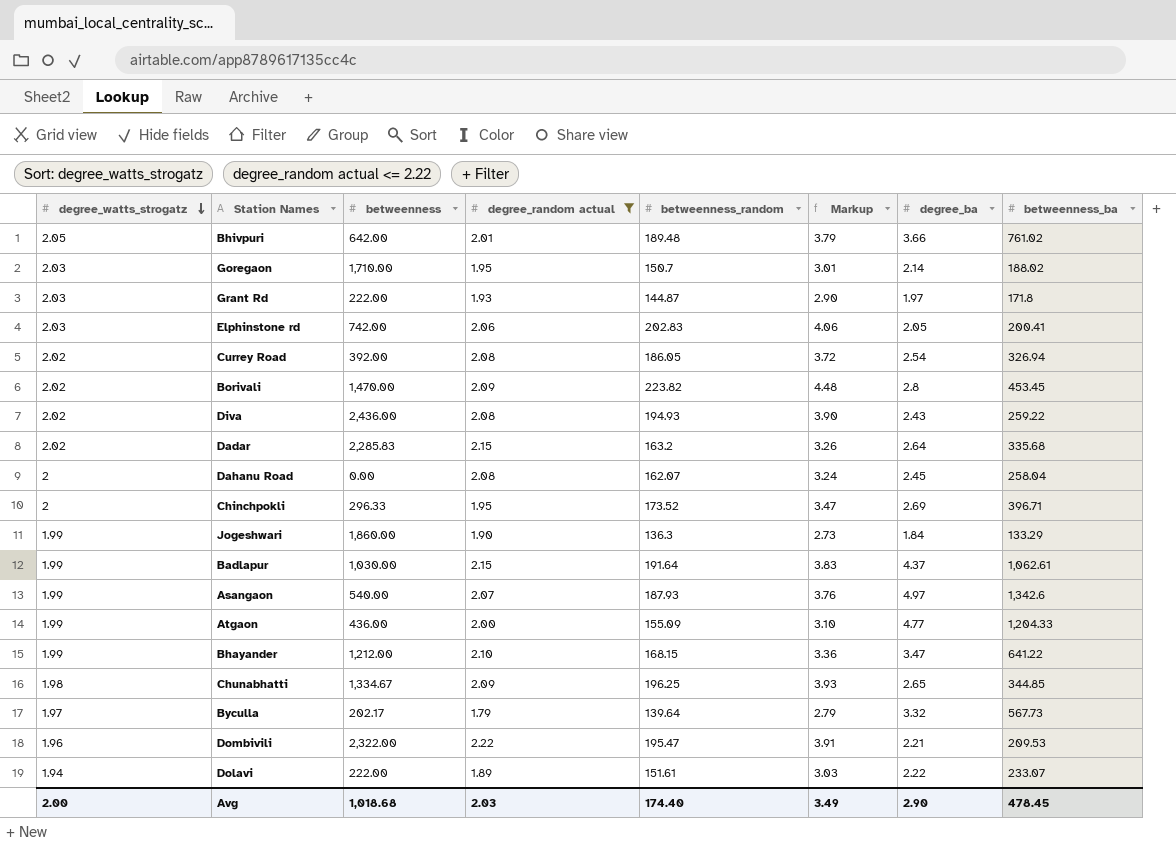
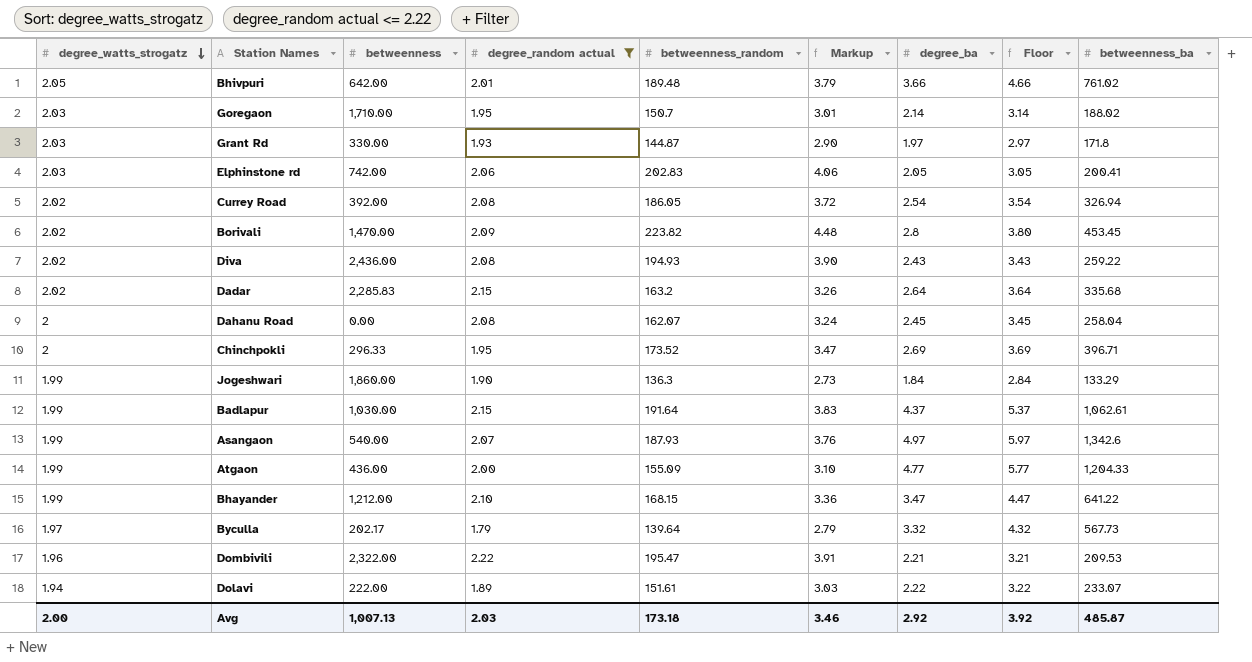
column Floor | formula: none -> [degree_ba] + 1
row Chunabhatti: 1.98 | 1,334.67 | 2.09 | 196.25 | 3.93 | 2.65 | 344.85 -> none
Grant Rd | betweenness: 222.00 -> 330.00
Avg | betweenness: 1,018.68 -> 1,007.13
Avg | betweenness_random: 174.40 -> 173.18
Avg | Markup: 3.49 -> 3.46
Avg | degree_ba: 2.90 -> 2.92
Avg | betweenness_ba: 478.45 -> 485.87

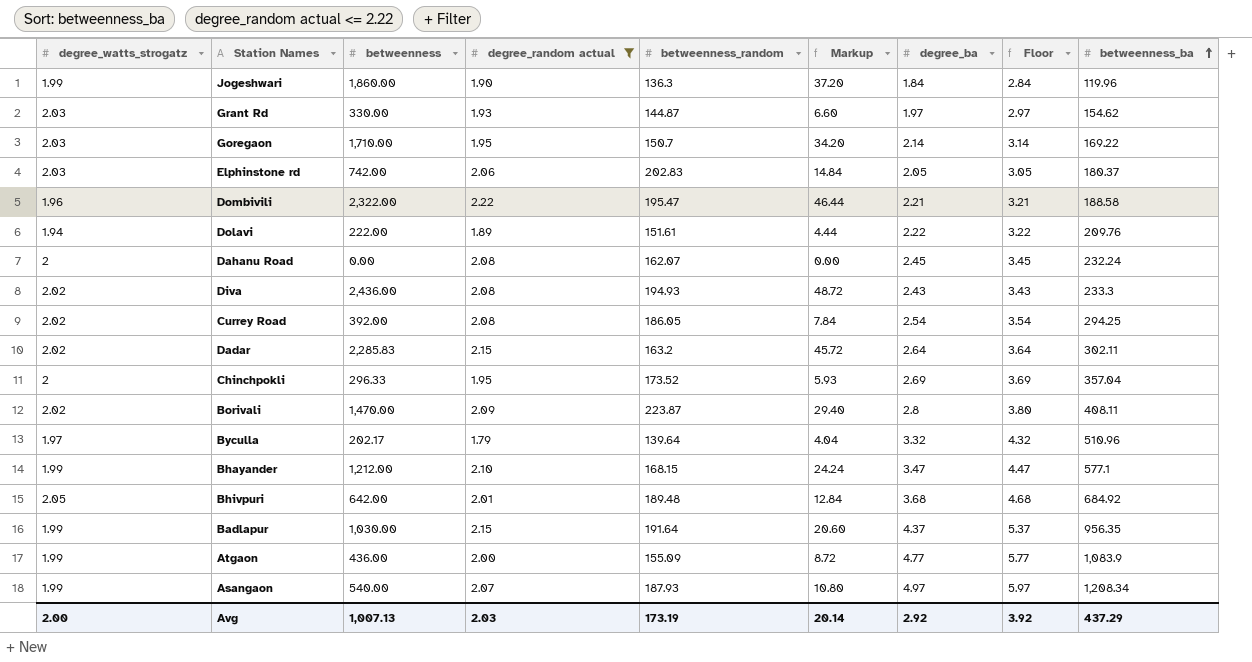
row order: degree_watts_strogatz descending -> betweenness_ba ascending
column Markup | formula: [betweenness_random] * 0.02 -> [betweenness] * 0.02
Jogeshwari | betweenness_ba: 133.29 -> 119.96
Grant Rd | betweenness_ba: 171.8 -> 154.62
Goregaon | betweenness_ba: 188.02 -> 169.22
Elphinstone rd | betweenness_ba: 200.41 -> 180.37
Dombivili | betweenness_ba: 209.53 -> 188.58
Dolavi | betweenness_ba: 233.07 -> 209.76
Dahanu Road | betweenness_ba: 258.04 -> 232.24
Diva | betweenness_ba: 259.22 -> 233.3
Currey Road | betweenness_ba: 326.94 -> 294.25
Dadar | betweenness_ba: 335.68 -> 302.11
Chinchpokli | betweenness_ba: 396.71 -> 357.04
Borivali | betweenness_random: 223.82 -> 223.87
Borivali | betweenness_ba: 453.45 -> 408.11
Byculla | betweenness_ba: 567.73 -> 510.96
Bhayander | betweenness_ba: 641.22 -> 577.1
Bhivpuri | degree_ba: 3.66 -> 3.68
Bhivpuri | Floor: 4.66 -> 4.68
Bhivpuri | betweenness_ba: 761.02 -> 684.92
Badlapur | betweenness_ba: 1,062.61 -> 956.35
Atgaon | betweenness_ba: 1,204.33 -> 1,083.9
Asangaon | betweenness_ba: 1,342.6 -> 1,208.34
Avg | betweenness_random: 173.18 -> 173.19
Avg | Markup: 3.46 -> 20.14
Avg | betweenness_ba: 485.87 -> 437.29

